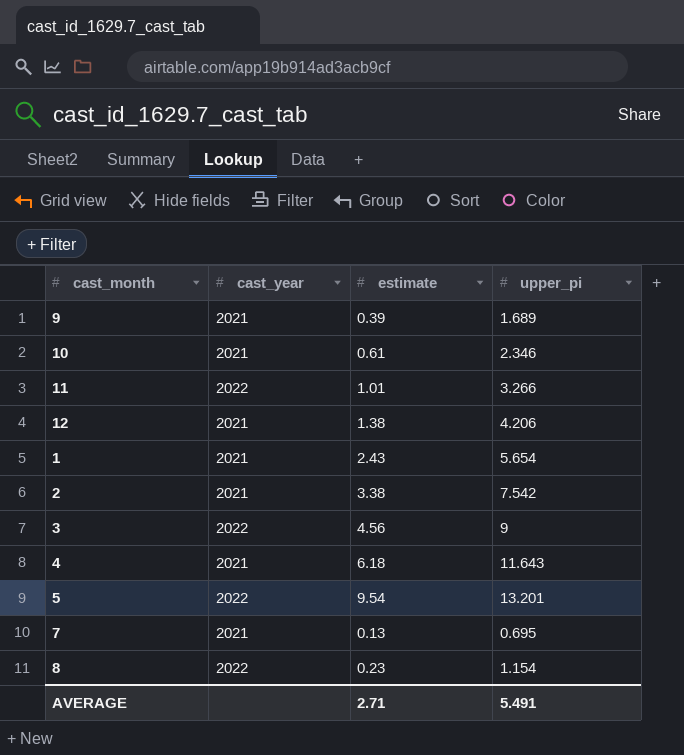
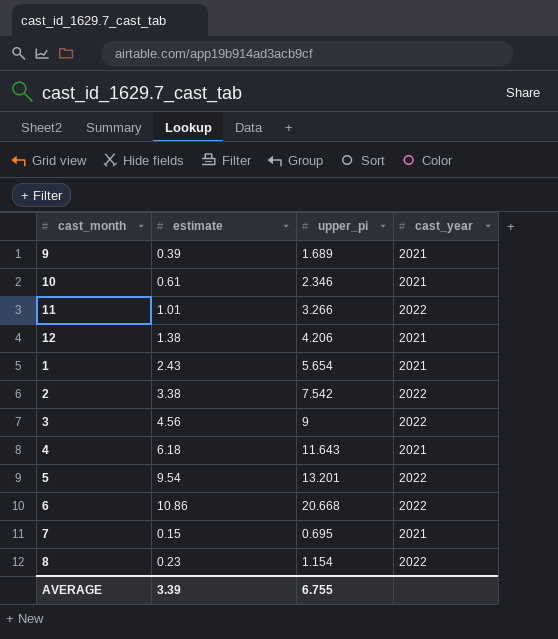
column cast_year | position: 2 -> 4
2 | cast_year: 2021 -> 2022
row 6: none -> 10.86 | 20.668 | 2022
7 | estimate: 0.13 -> 0.15
AVERAGE | estimate: 2.71 -> 3.39
AVERAGE | upper_pi: 5.491 -> 6.755

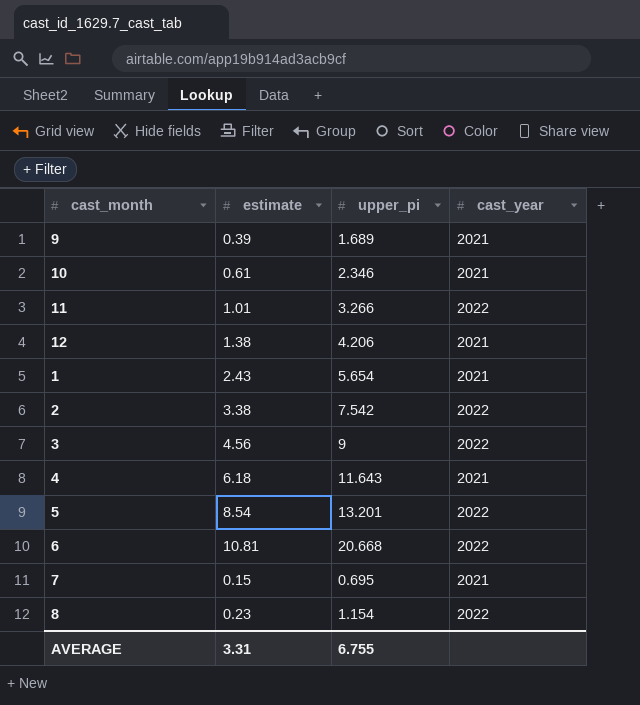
5 | estimate: 9.54 -> 8.54
6 | estimate: 10.86 -> 10.81
AVERAGE | estimate: 3.39 -> 3.31

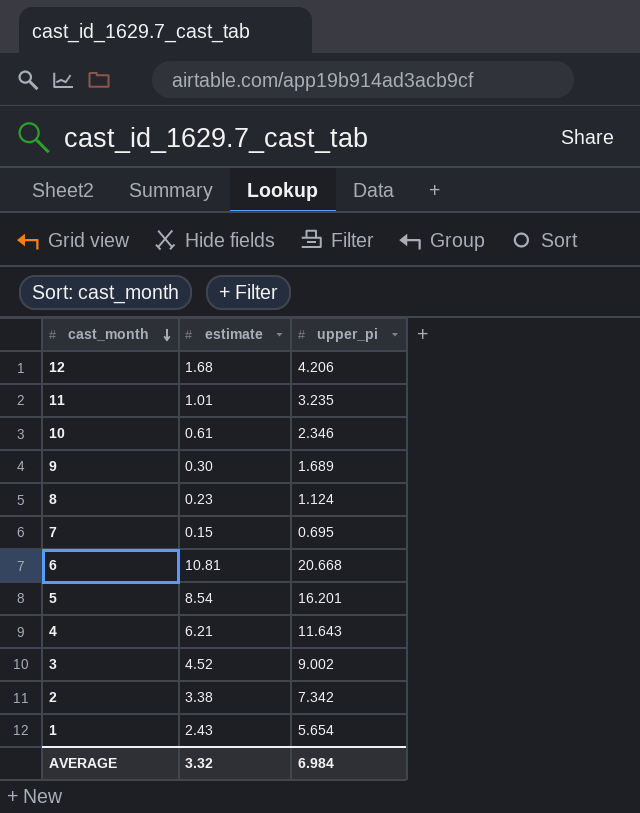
row order: none -> cast_month descending
column cast_year | position: 4 -> none
12 | estimate: 1.38 -> 1.68
11 | upper_pi: 3.266 -> 3.235
9 | estimate: 0.39 -> 0.30
8 | upper_pi: 1.154 -> 1.124
5 | upper_pi: 13.201 -> 16.201
4 | estimate: 6.18 -> 6.21
3 | estimate: 4.56 -> 4.52
3 | upper_pi: 9 -> 9.002
2 | upper_pi: 7.542 -> 7.342
AVERAGE | estimate: 3.31 -> 3.32
AVERAGE | upper_pi: 6.755 -> 6.984

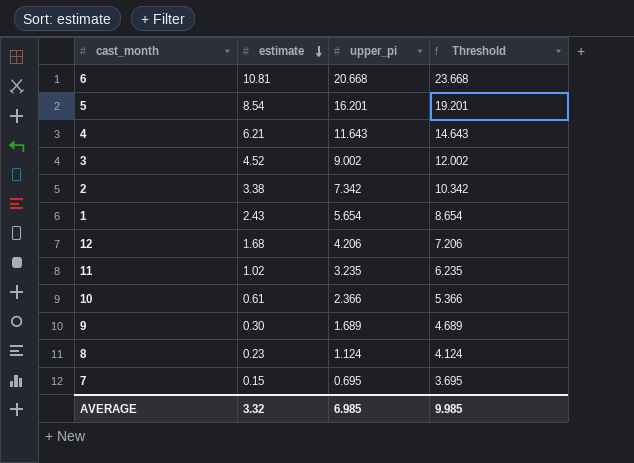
row order: cast_month descending -> estimate descending
column Threshold | formula: none -> [upper_pi] + 3
11 | estimate: 1.01 -> 1.02
10 | upper_pi: 2.346 -> 2.366
AVERAGE | upper_pi: 6.984 -> 6.985

